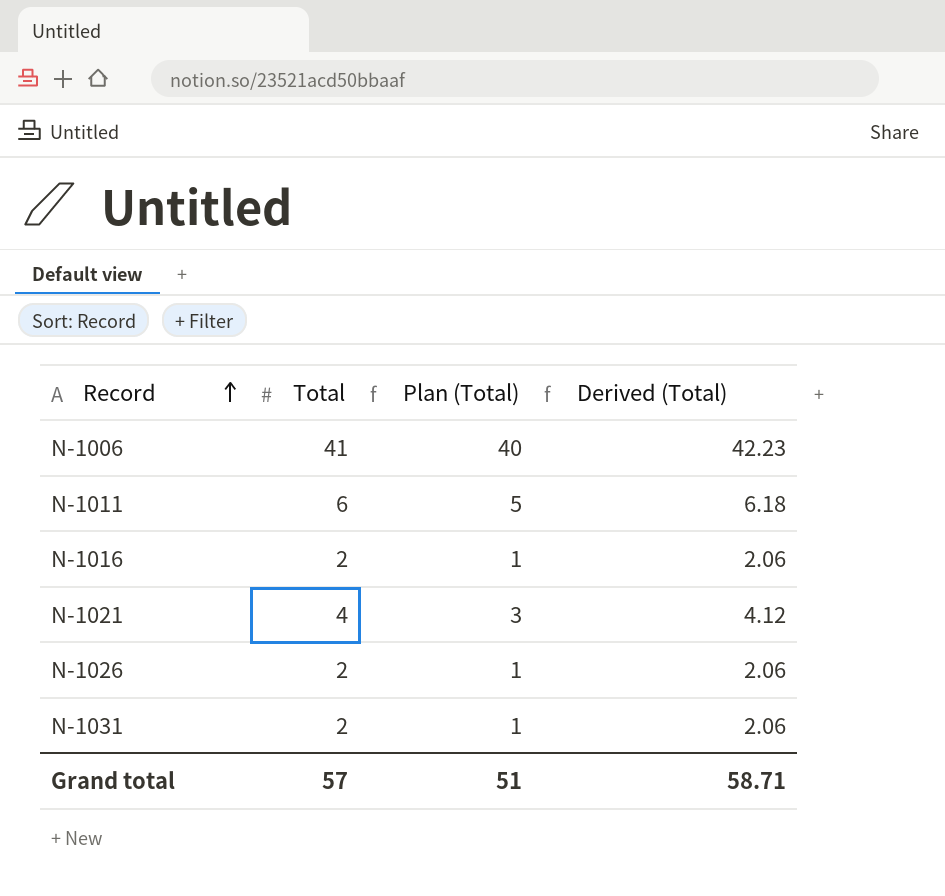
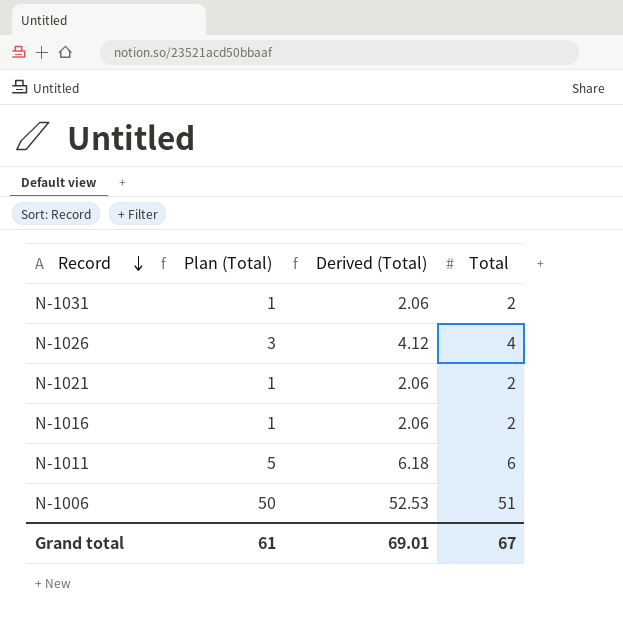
row order: Record ascending -> Record descending
column Total | position: 2 -> 4
N-1026 | Plan (Total): 1 -> 3
N-1026 | Derived (Total): 2.06 -> 4.12
N-1026 | Total: 2 -> 4
N-1021 | Plan (Total): 3 -> 1
N-1021 | Derived (Total): 4.12 -> 2.06
N-1021 | Total: 4 -> 2
N-1006 | Plan (Total): 40 -> 50
N-1006 | Derived (Total): 42.23 -> 52.53
N-1006 | Total: 41 -> 51
Grand total | Plan (Total): 51 -> 61
Grand total | Derived (Total): 58.71 -> 69.01
Grand total | Total: 57 -> 67

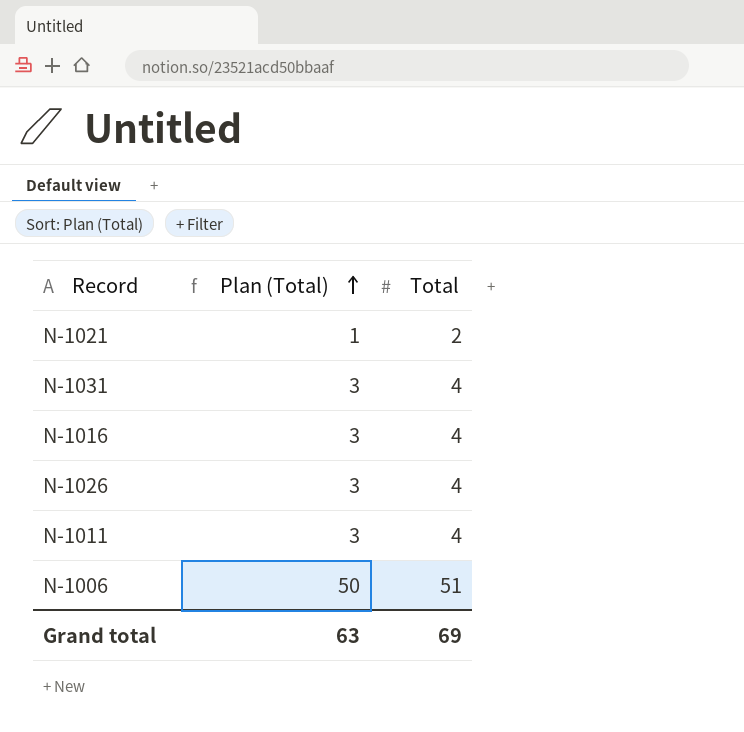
row order: Record descending -> Plan (Total) ascending
column Derived (Total) | formula: [Total] * 1.03 -> none
N-1031 | Plan (Total): 1 -> 3
N-1031 | Total: 2 -> 4
N-1016 | Plan (Total): 1 -> 3
N-1016 | Total: 2 -> 4
N-1011 | Plan (Total): 5 -> 3
N-1011 | Total: 6 -> 4
Grand total | Plan (Total): 61 -> 63
Grand total | Total: 67 -> 69

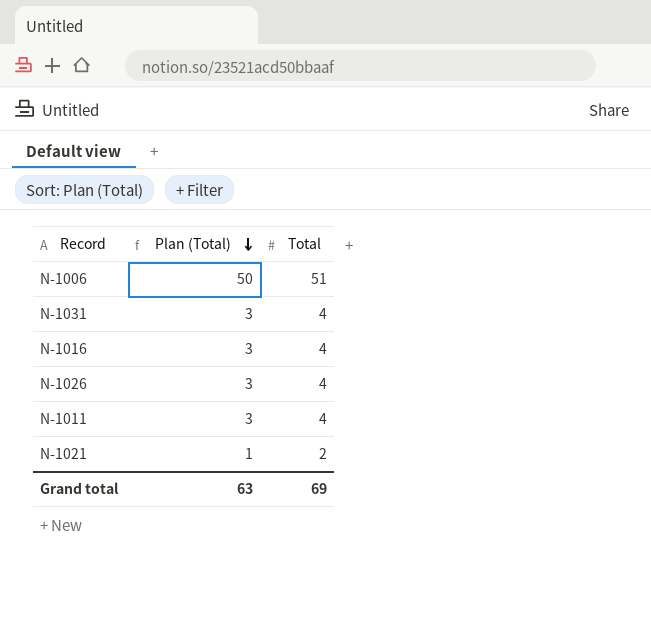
row order: Plan (Total) ascending -> Plan (Total) descending

